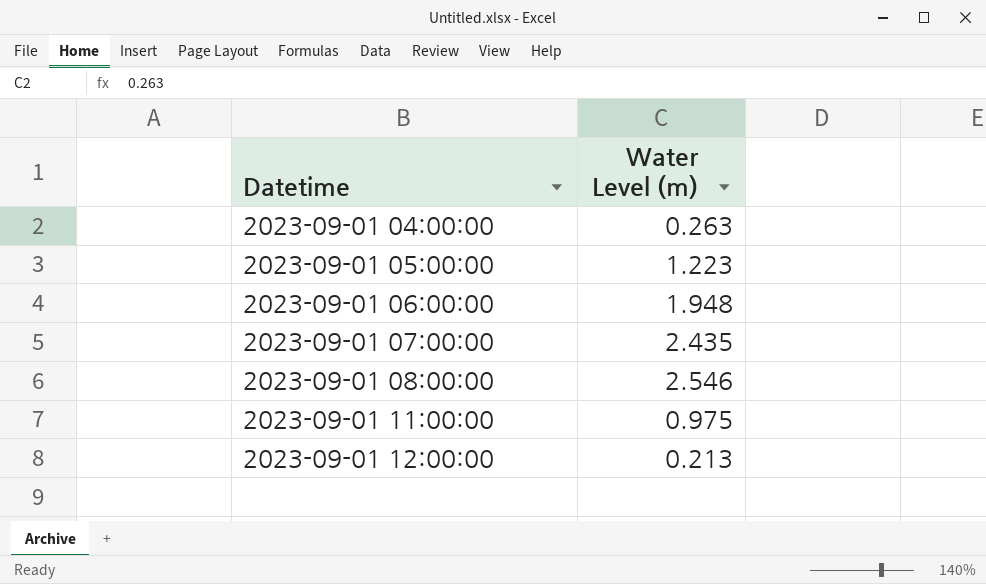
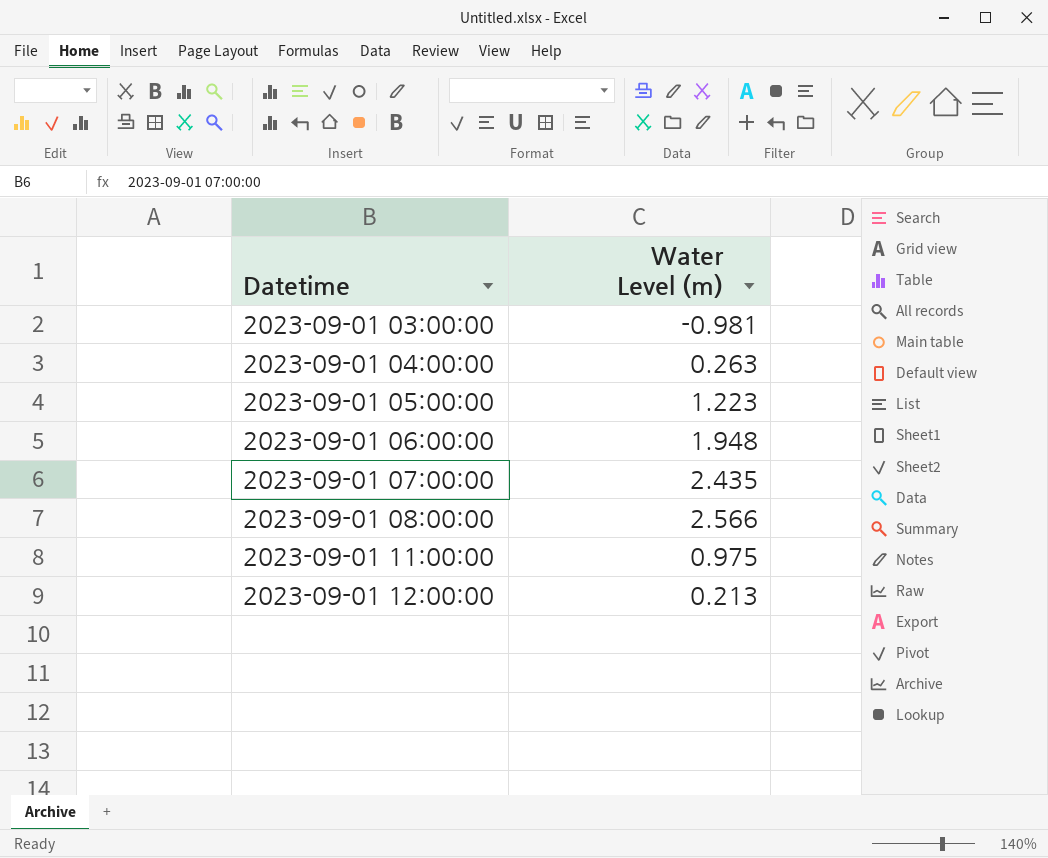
row 2023-09-01 03:00:00: none -> -0.981
2023-09-01 08:00:00 | Water Level (m): 2.546 -> 2.566

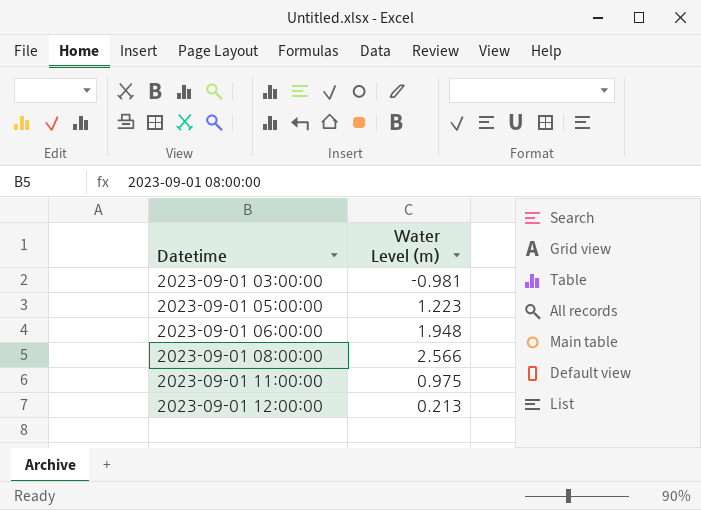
row 2023-09-01 04:00:00: 0.263 -> none
row 2023-09-01 07:00:00: 2.435 -> none

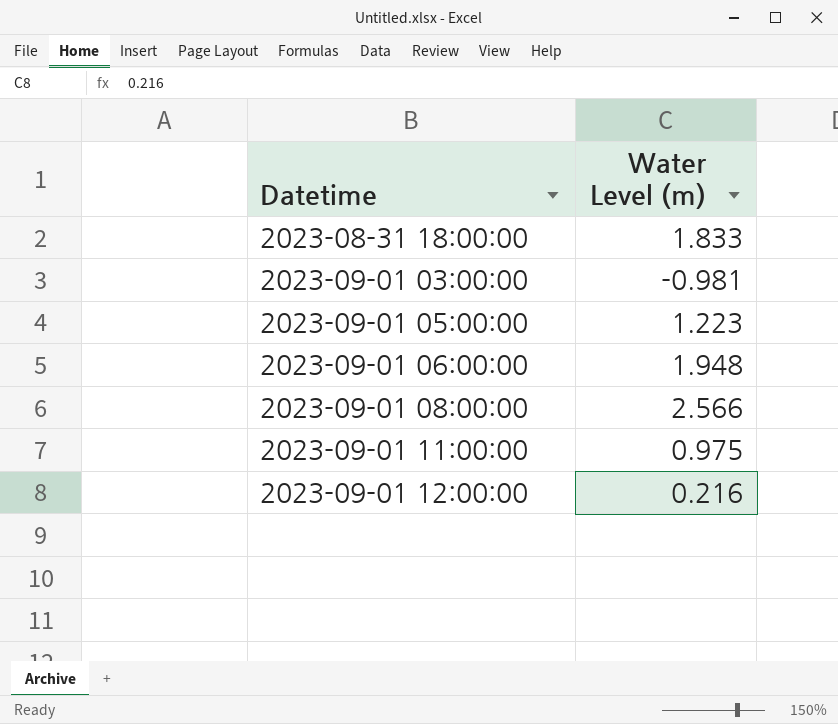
row 2023-08-31 18:00:00: none -> 1.833
2023-09-01 12:00:00 | Water Level (m): 0.213 -> 0.216

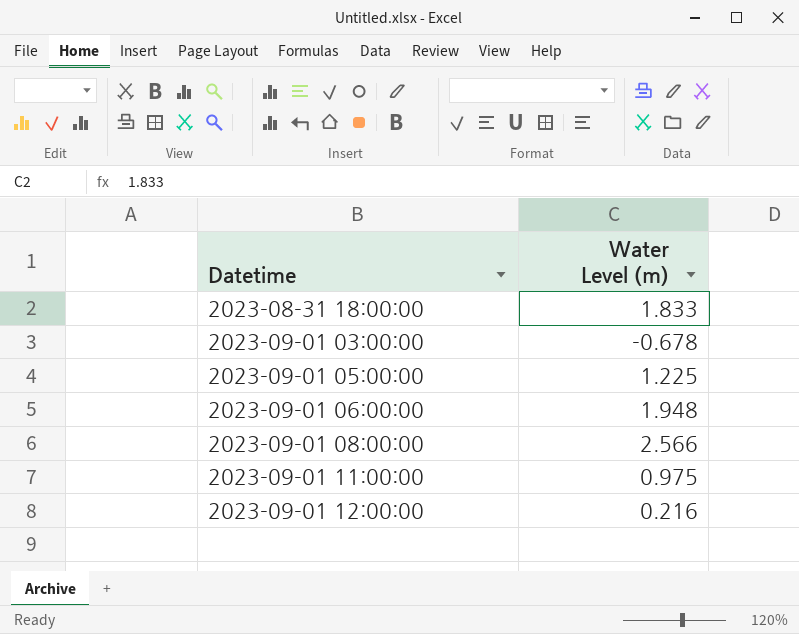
2023-09-01 03:00:00 | Water Level (m): -0.981 -> -0.678
2023-09-01 05:00:00 | Water Level (m): 1.223 -> 1.225

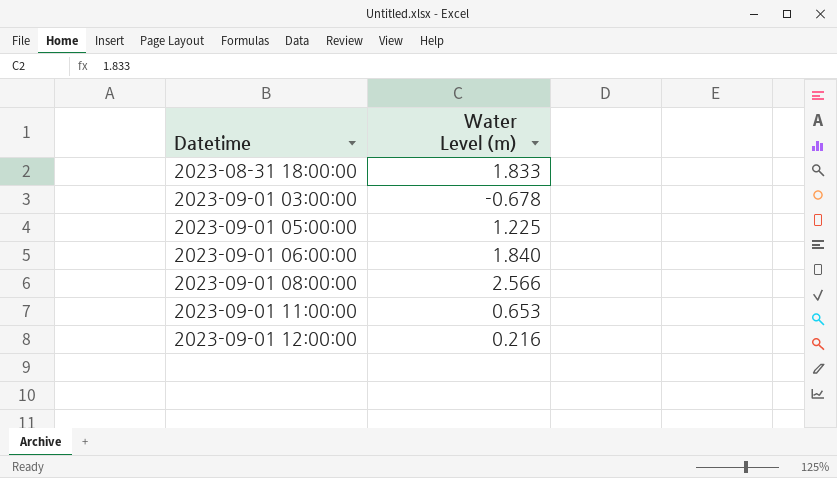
2023-09-01 06:00:00 | Water Level (m): 1.948 -> 1.840
2023-09-01 11:00:00 | Water Level (m): 0.975 -> 0.653

